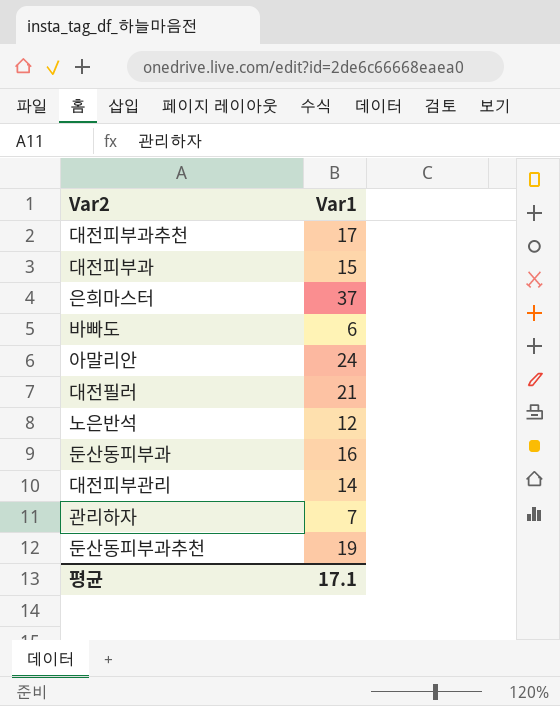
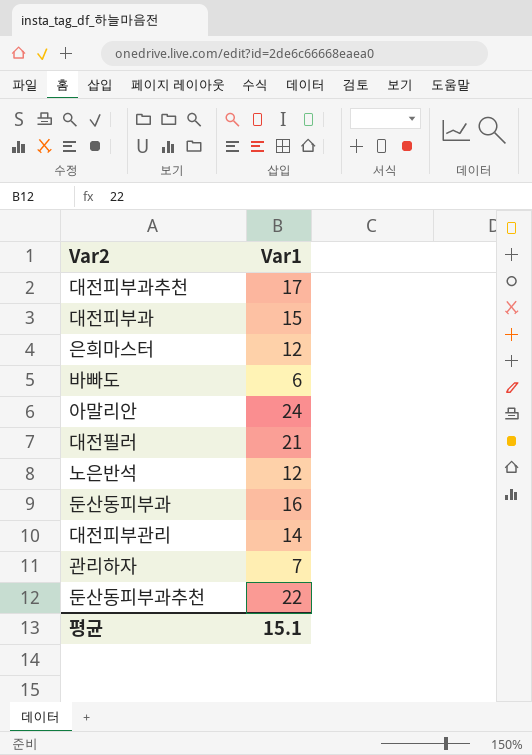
은희마스터 | Var1: 37 -> 12
둔산동피부과추천 | Var1: 19 -> 22
평균 | Var1: 17.1 -> 15.1

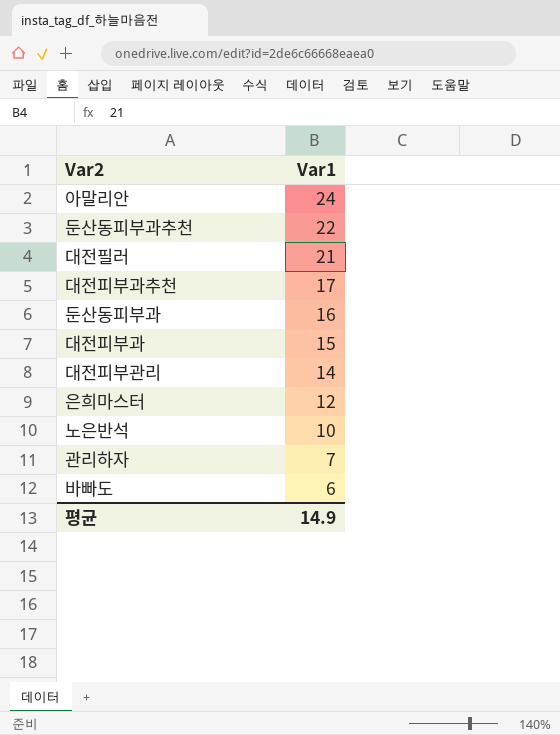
row order: none -> Var1 descending
노은반석 | Var1: 12 -> 10
평균 | Var1: 15.1 -> 14.9

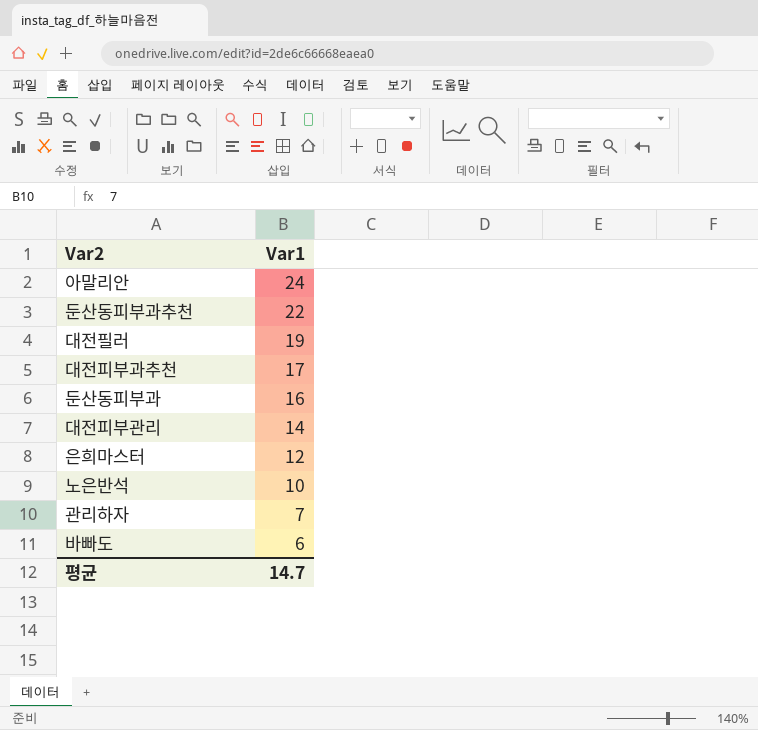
row 대전피부과: 15 -> none
대전필러 | Var1: 21 -> 19
평균 | Var1: 14.9 -> 14.7

